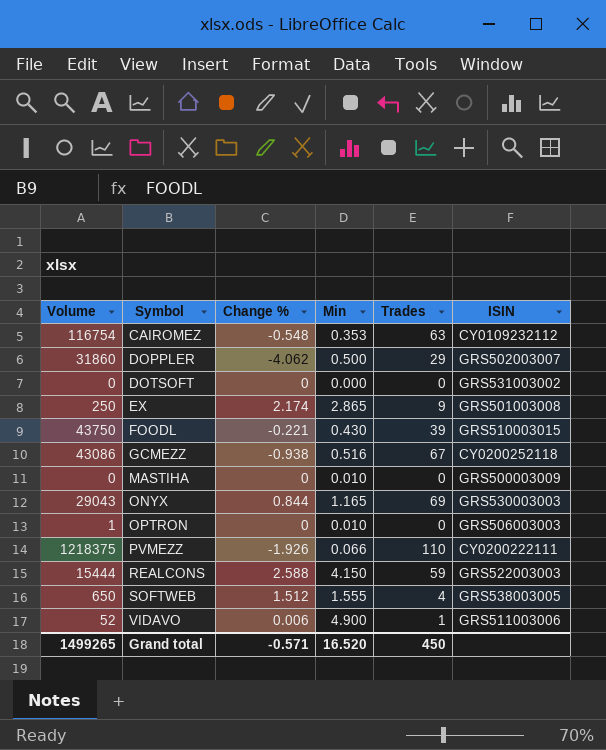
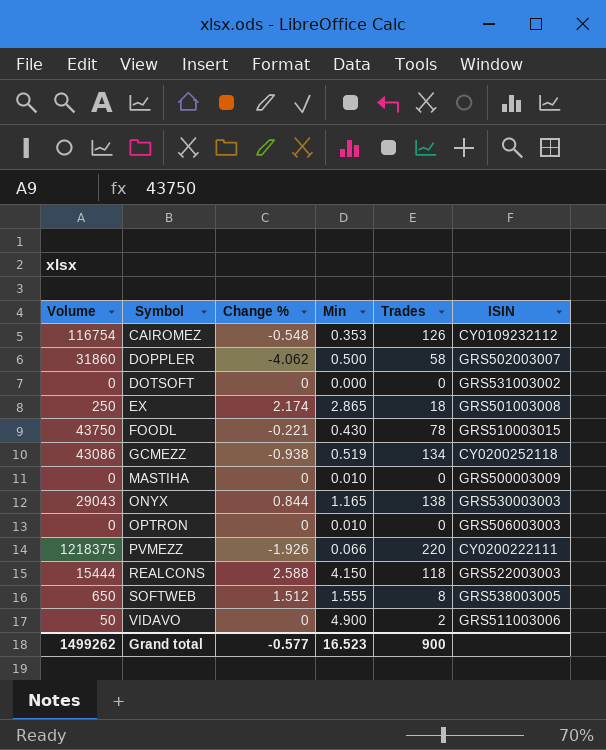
CAIROMEZ | Trades: 63 -> 126
DOPPLER | Trades: 29 -> 58
EX | Trades: 9 -> 18
FOODL | Trades: 39 -> 78
GCMEZZ | Min: 0.516 -> 0.519
GCMEZZ | Trades: 67 -> 134
ONYX | Trades: 69 -> 138
OPTRON | Volume: 1 -> 0
PVMEZZ | Trades: 110 -> 220
REALCONS | Trades: 59 -> 118
SOFTWEB | Trades: 4 -> 8
VIDAVO | Volume: 52 -> 50
VIDAVO | Change %: 0.006 -> 0
VIDAVO | Trades: 1 -> 2
Grand total | Volume: 1499265 -> 1499262
Grand total | Change %: -0.571 -> -0.577
Grand total | Min: 16.520 -> 16.523
Grand total | Trades: 450 -> 900

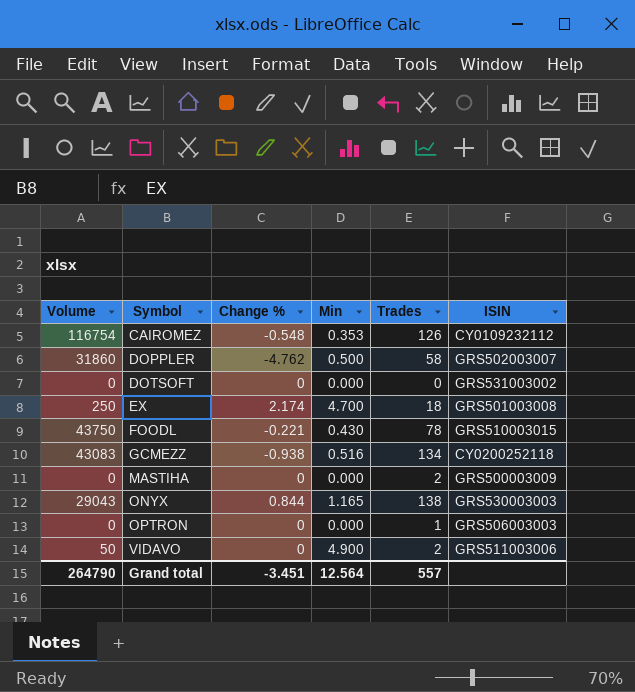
row PVMEZZ: 1218375 | -1.926 | 0.066 | 220 | CY0200222111 -> none
row REALCONS: 15444 | 2.588 | 4.150 | 118 | GRS522003003 -> none
row SOFTWEB: 650 | 1.512 | 1.555 | 8 | GRS538003005 -> none
DOPPLER | Change %: -4.062 -> -4.762
EX | Min: 2.865 -> 4.700
GCMEZZ | Volume: 43086 -> 43083
GCMEZZ | Min: 0.519 -> 0.516
MASTIHA | Min: 0.010 -> 0.000
MASTIHA | Trades: 0 -> 2
OPTRON | Min: 0.010 -> 0.000
OPTRON | Trades: 0 -> 1
Grand total | Volume: 1499262 -> 264790
Grand total | Change %: -0.577 -> -3.451
Grand total | Min: 16.523 -> 12.564
Grand total | Trades: 900 -> 557

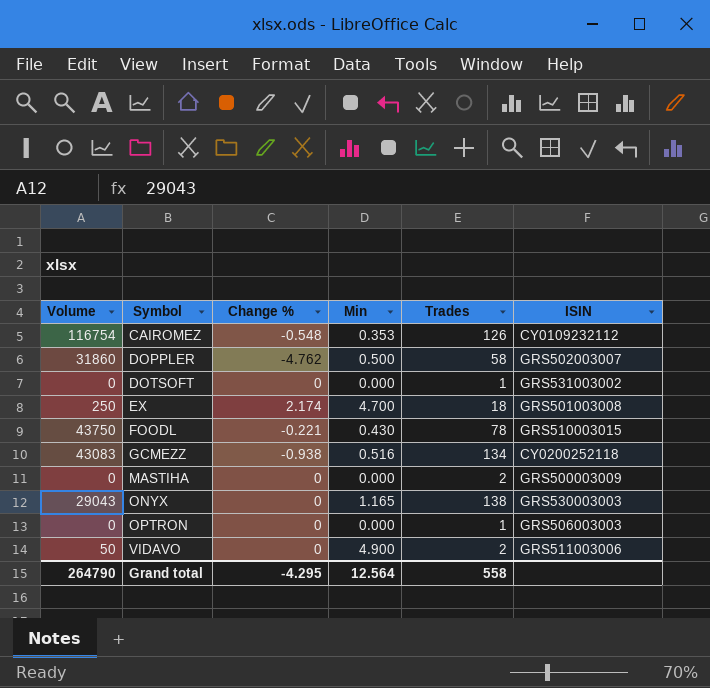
DOTSOFT | Trades: 0 -> 1
ONYX | Change %: 0.844 -> 0
Grand total | Change %: -3.451 -> -4.295
Grand total | Trades: 557 -> 558

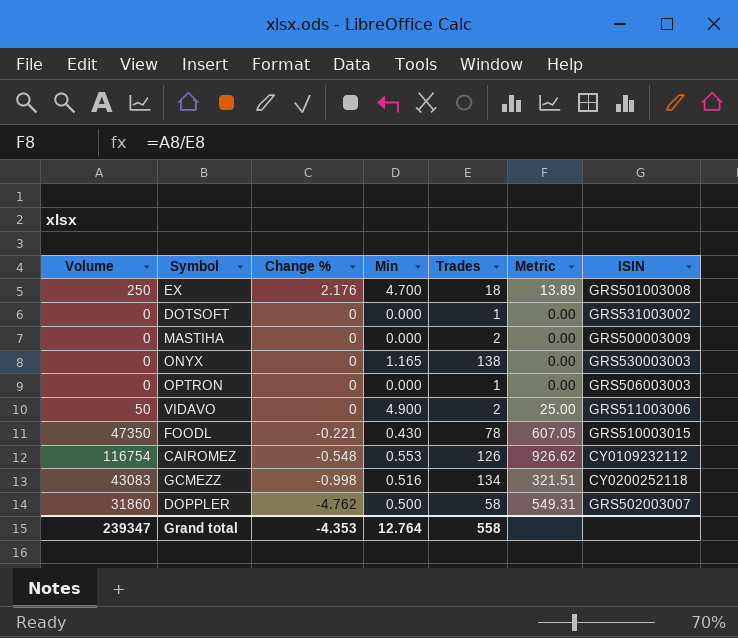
row order: Symbol ascending -> Change % descending
column Metric | formula: none -> [Volume] / [Trades]
EX | Change %: 2.174 -> 2.176
ONYX | Volume: 29043 -> 0
FOODL | Volume: 43750 -> 47350
CAIROMEZ | Min: 0.353 -> 0.553
GCMEZZ | Change %: -0.938 -> -0.998
Grand total | Volume: 264790 -> 239347
Grand total | Change %: -4.295 -> -4.353
Grand total | Min: 12.564 -> 12.764

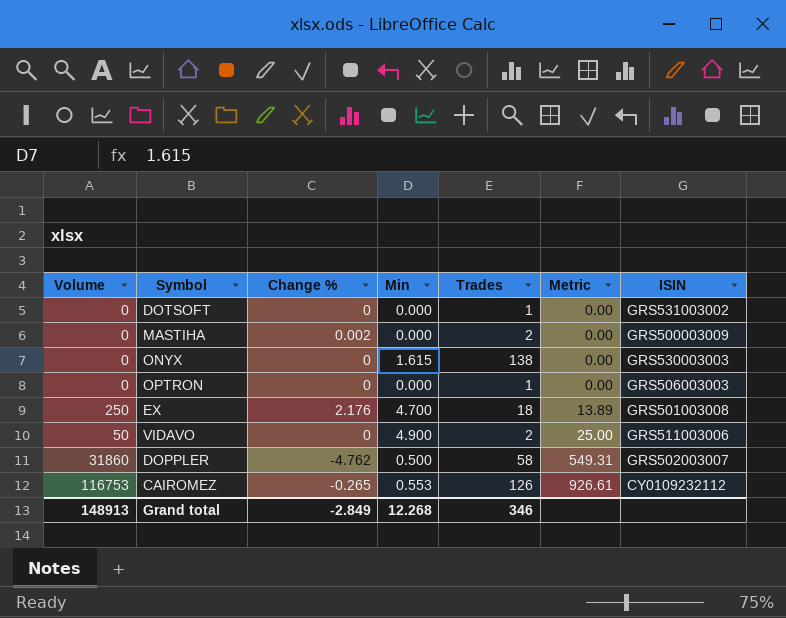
row order: Change % descending -> Metric ascending
row FOODL: 47350 | -0.221 | 0.430 | 78 | 607.05 | GRS510003015 -> none
row GCMEZZ: 43083 | -0.998 | 0.516 | 134 | 321.51 | CY0200252118 -> none
MASTIHA | Change %: 0 -> 0.002
ONYX | Min: 1.165 -> 1.615
CAIROMEZ | Volume: 116754 -> 116753
CAIROMEZ | Change %: -0.548 -> -0.265
CAIROMEZ | Metric: 926.62 -> 926.61
Grand total | Volume: 239347 -> 148913
Grand total | Change %: -4.353 -> -2.849
Grand total | Min: 12.764 -> 12.268
Grand total | Trades: 558 -> 346

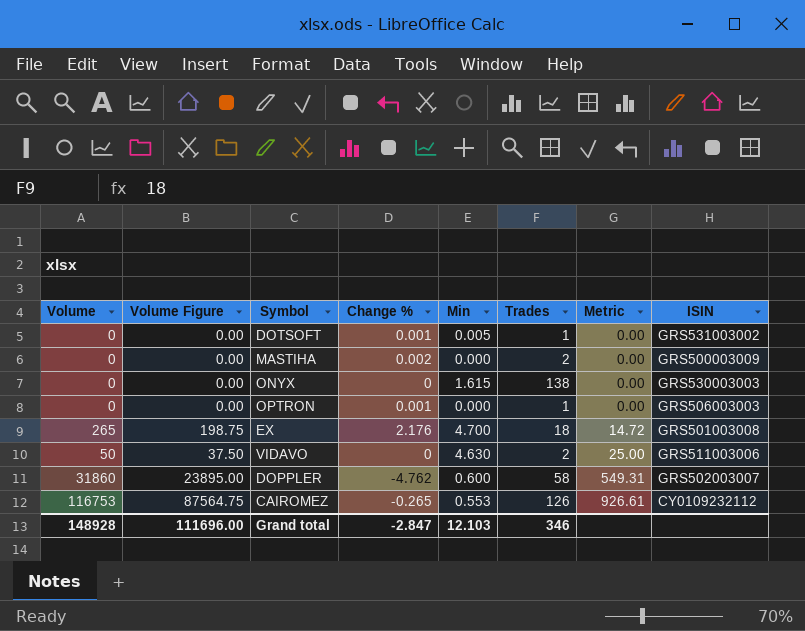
column Volume Figure | formula: none -> [Volume] * 0.75
DOTSOFT | Change %: 0 -> 0.001
DOTSOFT | Min: 0.000 -> 0.005
OPTRON | Change %: 0 -> 0.001
EX | Volume: 250 -> 265
EX | Metric: 13.89 -> 14.72
VIDAVO | Min: 4.900 -> 4.630
DOPPLER | Min: 0.500 -> 0.600
Grand total | Volume: 148913 -> 148928
Grand total | Change %: -2.849 -> -2.847
Grand total | Min: 12.268 -> 12.103

